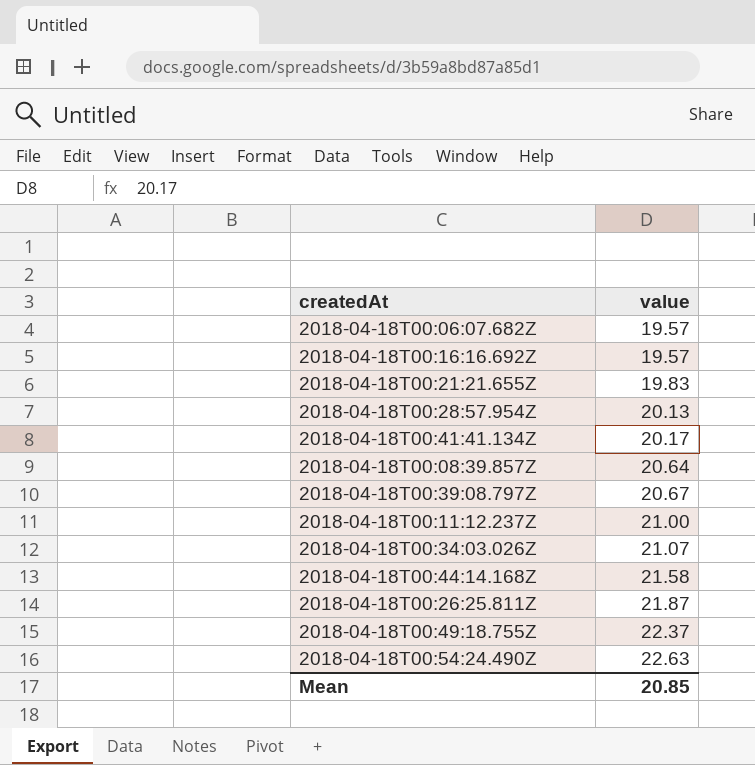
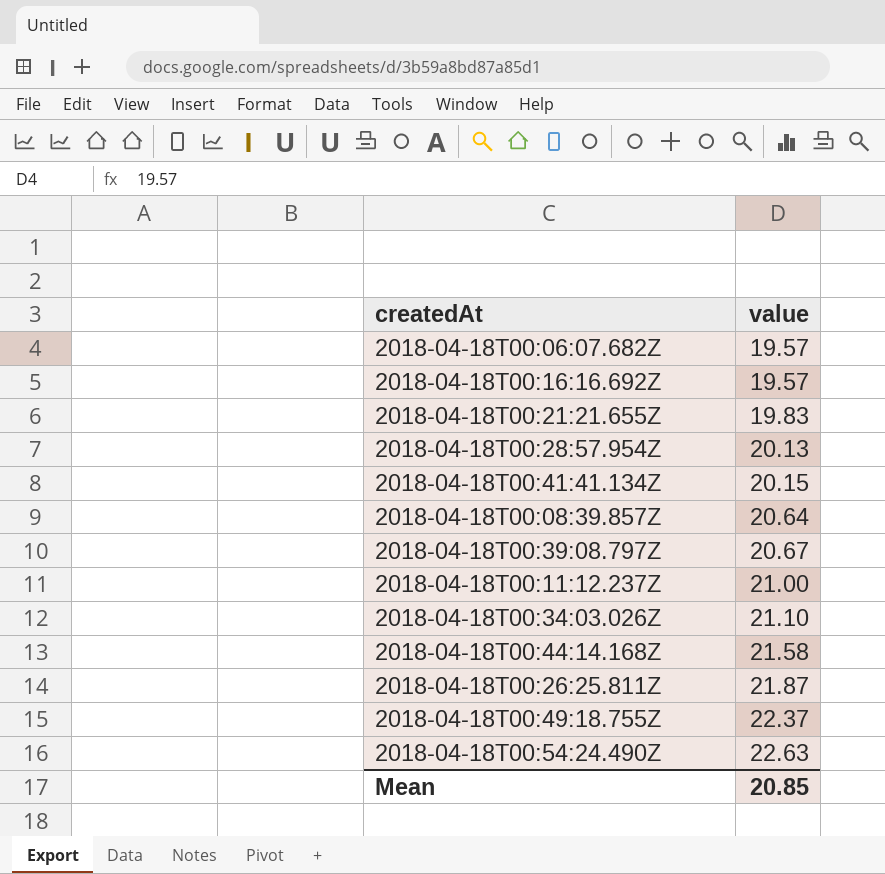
2018-04-18T00:41:41.134Z | value: 20.17 -> 20.15
2018-04-18T00:34:03.026Z | value: 21.07 -> 21.10

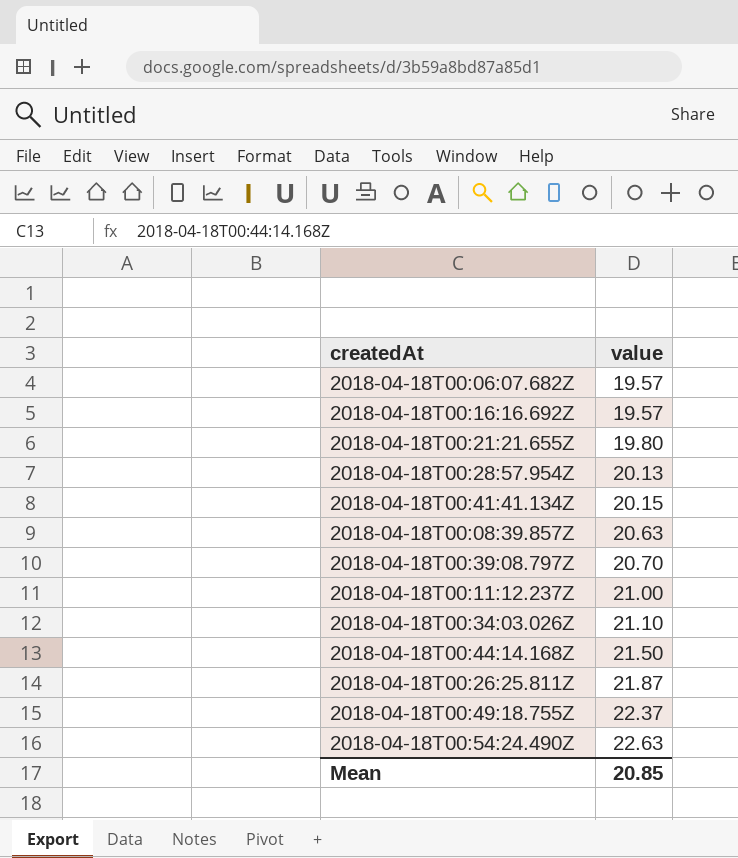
2018-04-18T00:21:21.655Z | value: 19.83 -> 19.80
2018-04-18T00:08:39.857Z | value: 20.64 -> 20.63
2018-04-18T00:39:08.797Z | value: 20.67 -> 20.70
2018-04-18T00:44:14.168Z | value: 21.58 -> 21.50

